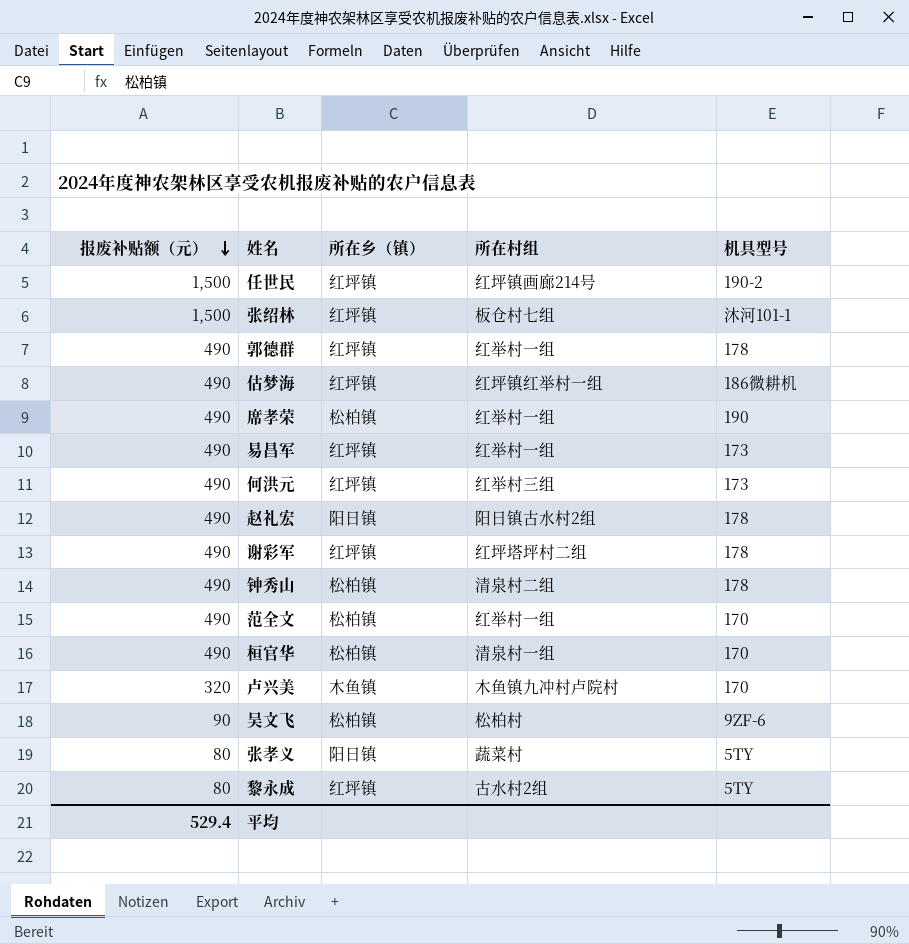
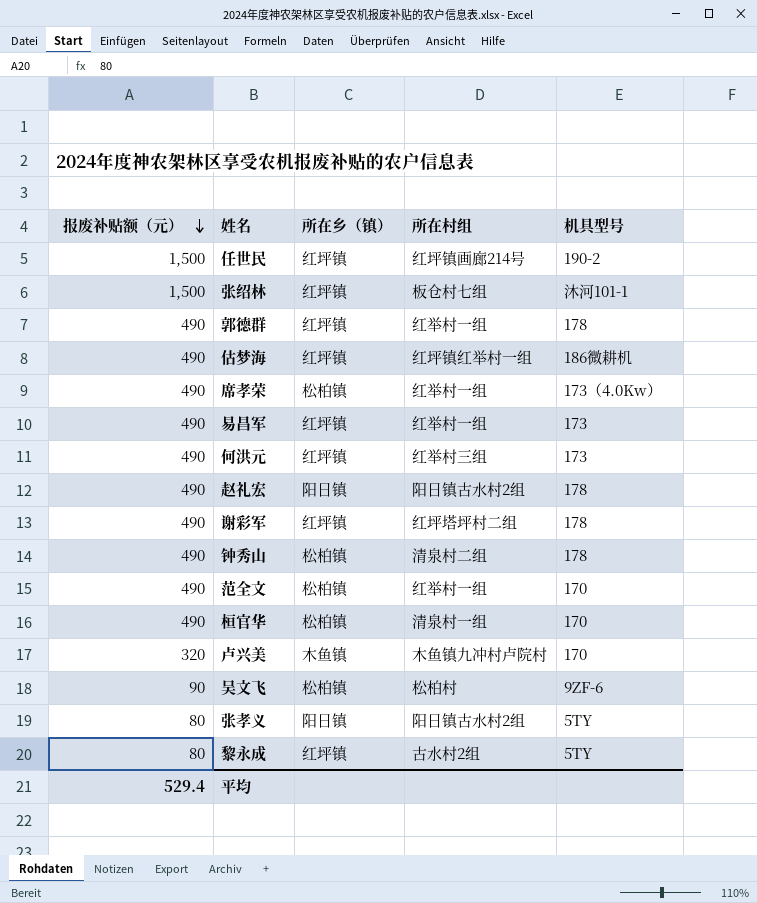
席孝荣 | 机具型号: 190 -> 173（4.0Kw）
张孝义 | 所在村组: 蔬菜村 -> 阳日镇古水村2组

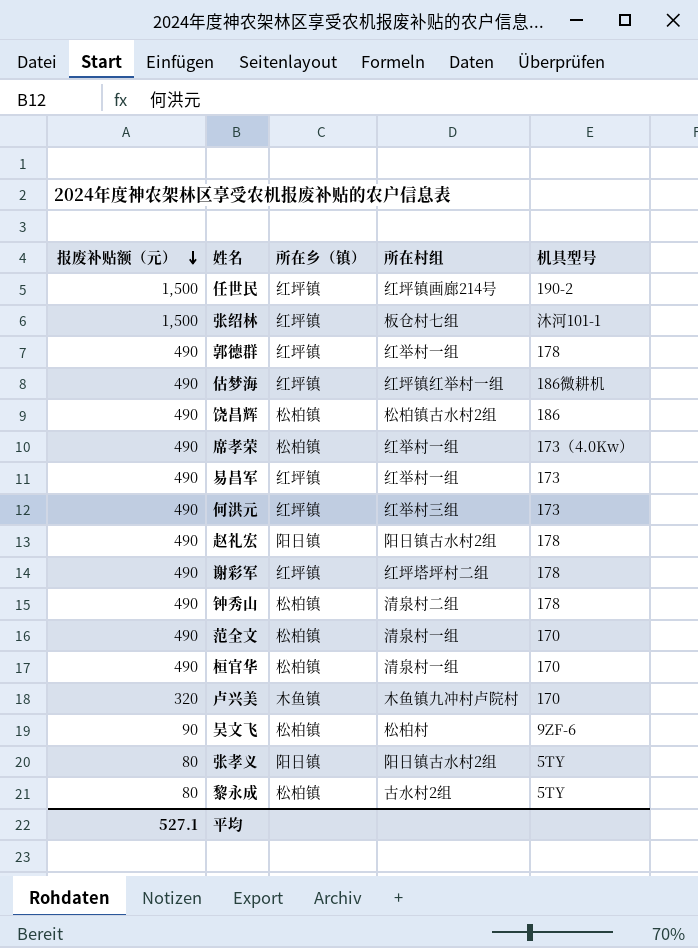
row 饶昌辉: none -> 490 | 松柏镇 | 松柏镇古水村2组 | 186
范全文 | 所在村组: 红举村一组 -> 清泉村一组
黎永成 | 所在乡（镇）: 红坪镇 -> 松柏镇
平均 | 报废补贴额（元）: 529.4 -> 527.1

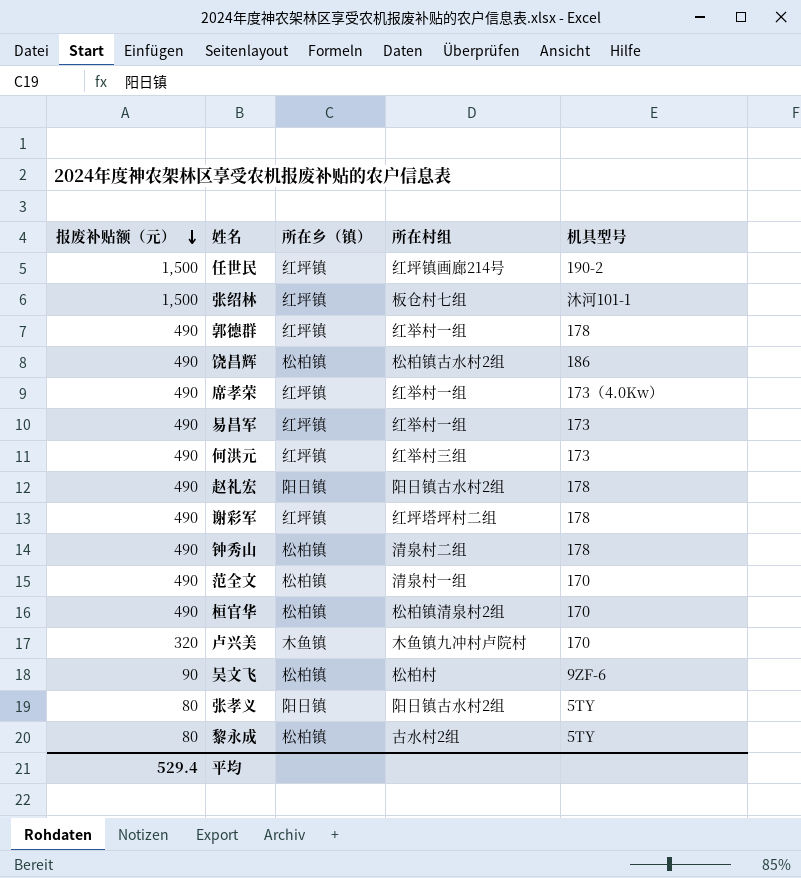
row 估梦海: 490 | 红坪镇 | 红坪镇红举村一组 | 186微耕机 -> none
席孝荣 | 所在乡（镇）: 松柏镇 -> 红坪镇
桓官华 | 所在村组: 清泉村一组 -> 松柏镇清泉村2组
平均 | 报废补贴额（元）: 527.1 -> 529.4

